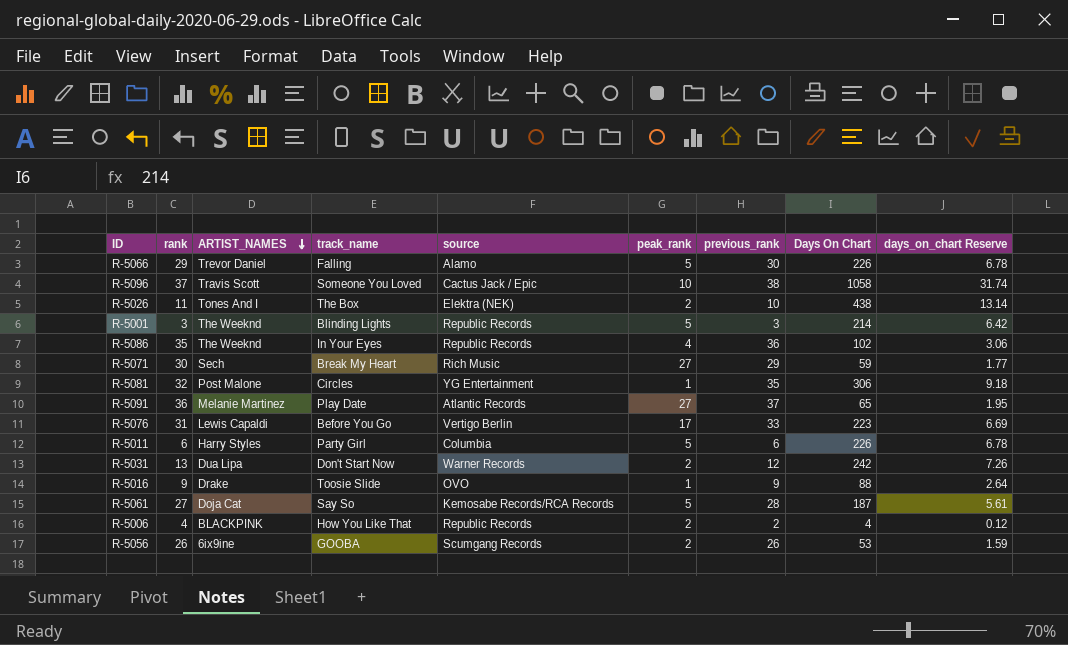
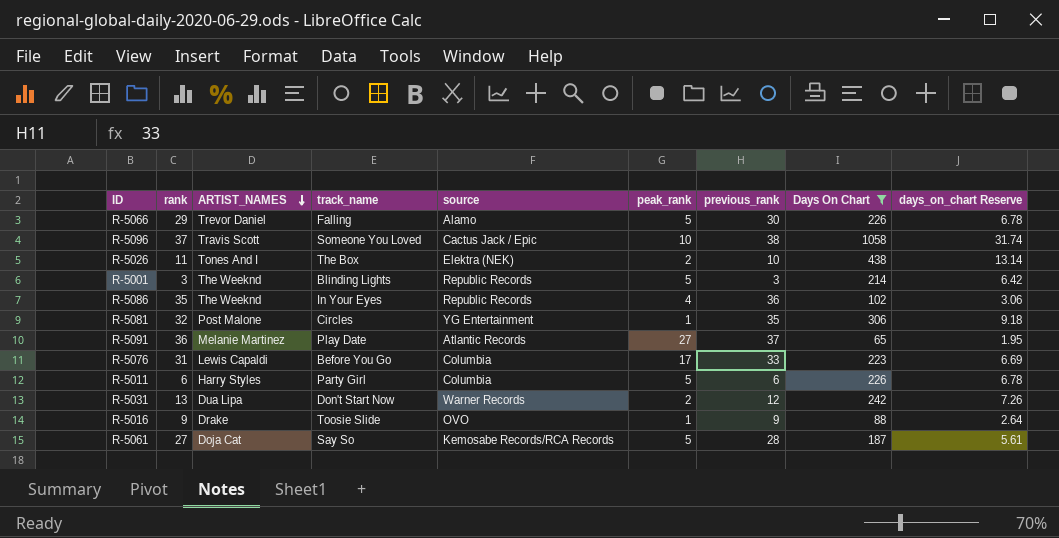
filter: none -> Days On Chart >= 65
R-5076 | source: Vertigo Berlin -> Columbia

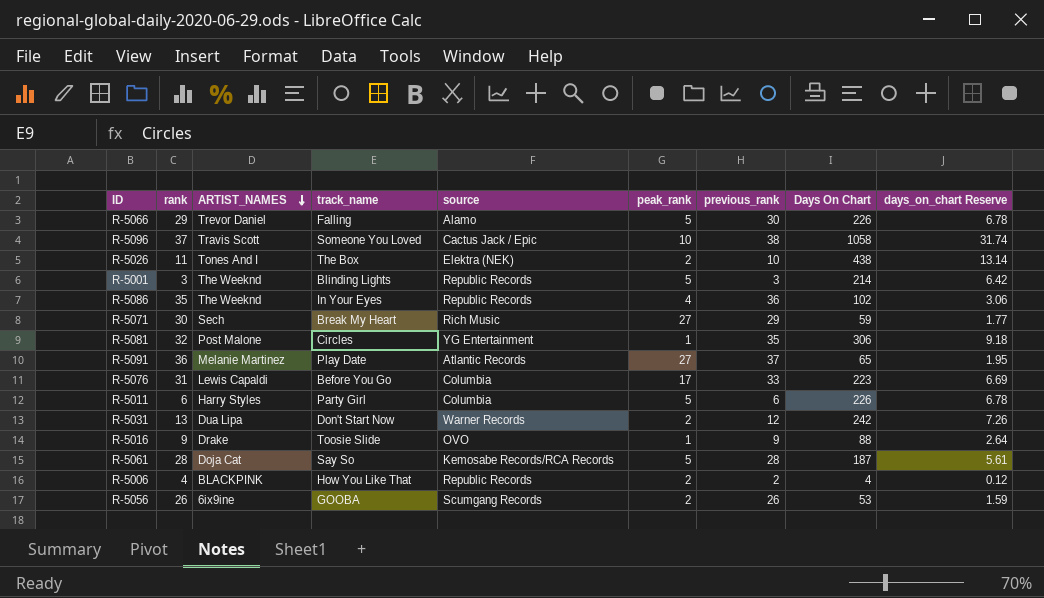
filter: Days On Chart >= 65 -> none
R-5061 | rank: 27 -> 28

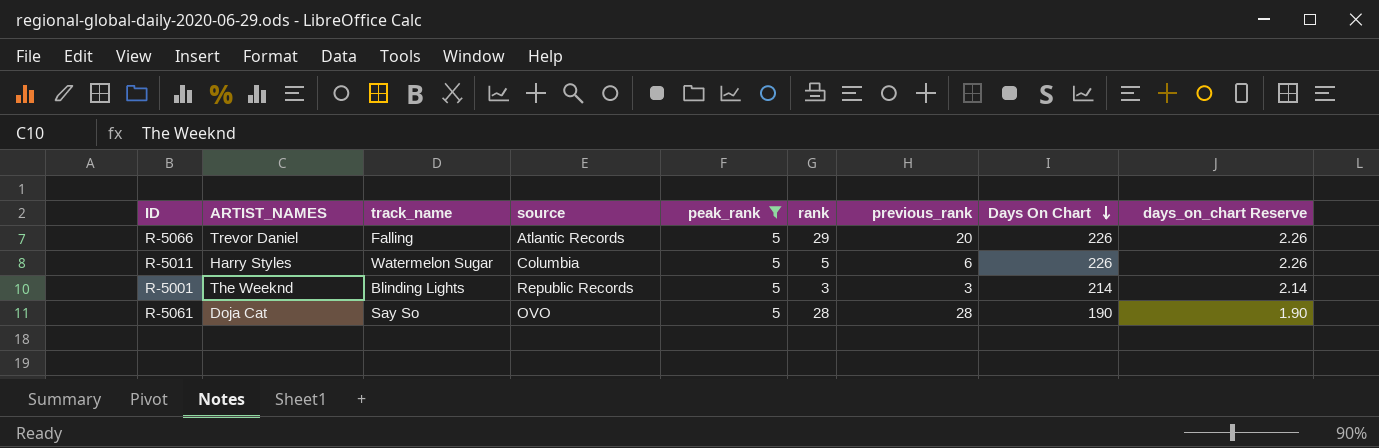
filter: none -> peak_rank = 5
row order: ARTIST_NAMES descending -> Days On Chart descending
column rank | position: 2 -> 6
column days_on_chart Reserve | formula: [Days On Chart] * 0.03 -> [Days On Chart] * 0.01
R-5066 | source: Alamo -> Atlantic Records
R-5066 | previous_rank: 30 -> 20
R-5011 | track_name: Party Girl -> Watermelon Sugar
R-5011 | rank: 6 -> 5
R-5061 | source: Kemosabe Records/RCA Records -> OVO
R-5061 | Days On Chart: 187 -> 190

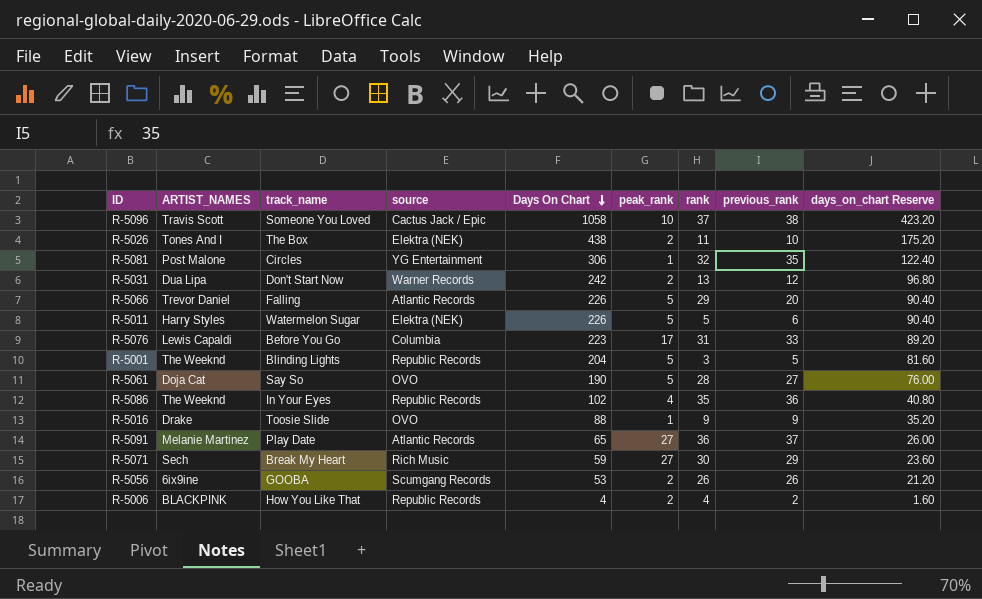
filter: peak_rank = 5 -> none
column Days On Chart | position: 8 -> 5
column days_on_chart Reserve | formula: [Days On Chart] * 0.01 -> [Days On Chart] * 0.4
R-5011 | source: Columbia -> Elektra (NEK)
R-5001 | Days On Chart: 214 -> 204
R-5001 | previous_rank: 3 -> 5
R-5061 | previous_rank: 28 -> 27

